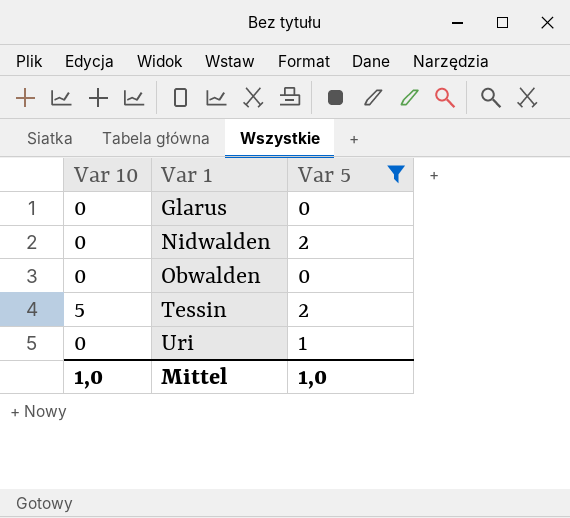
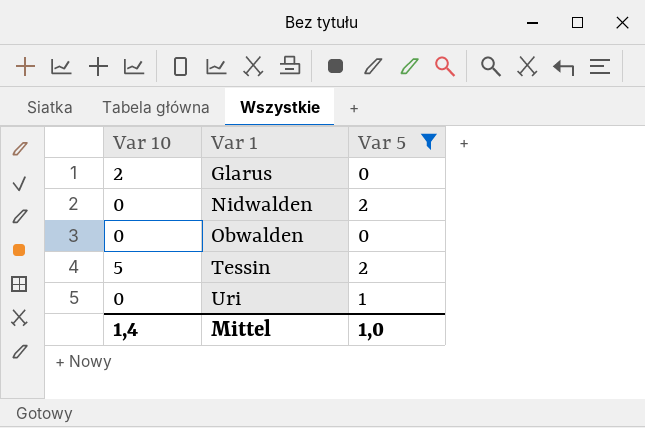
Glarus | Var 10: 0 -> 2
Mittel | Var 10: 1,0 -> 1,4

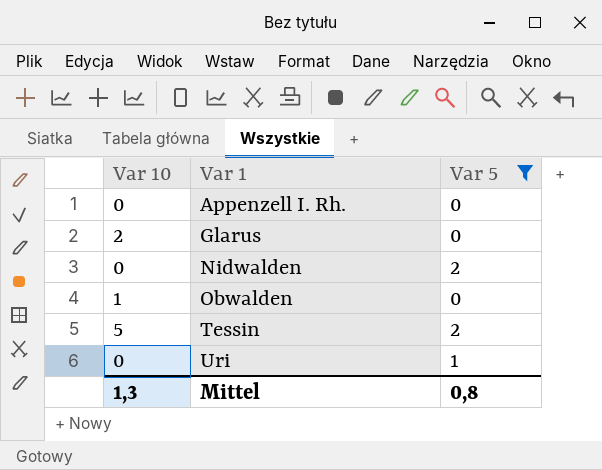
row Appenzell I. Rh.: none -> 0 | 0
Obwalden | Var 10: 0 -> 1
Mittel | Var 10: 1,4 -> 1,3
Mittel | Var 5: 1,0 -> 0,8

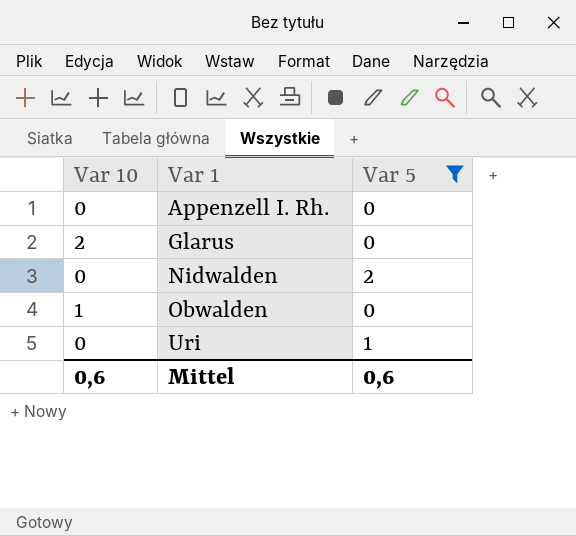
row Tessin: 5 | 2 -> none
Mittel | Var 10: 1,3 -> 0,6
Mittel | Var 5: 0,8 -> 0,6

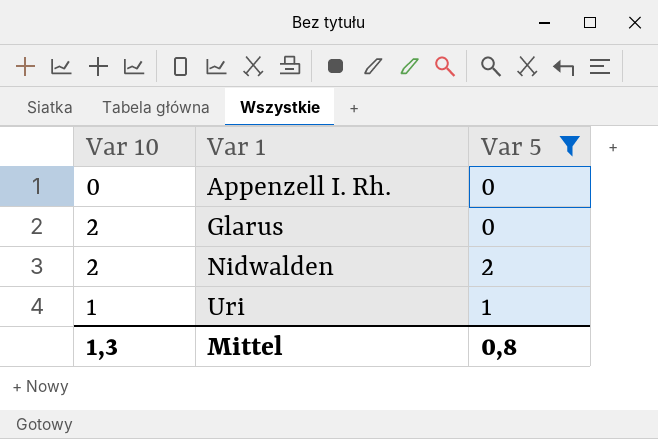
row Obwalden: 1 | 0 -> none
Nidwalden | Var 10: 0 -> 2
Uri | Var 10: 0 -> 1
Mittel | Var 10: 0,6 -> 1,3
Mittel | Var 5: 0,6 -> 0,8

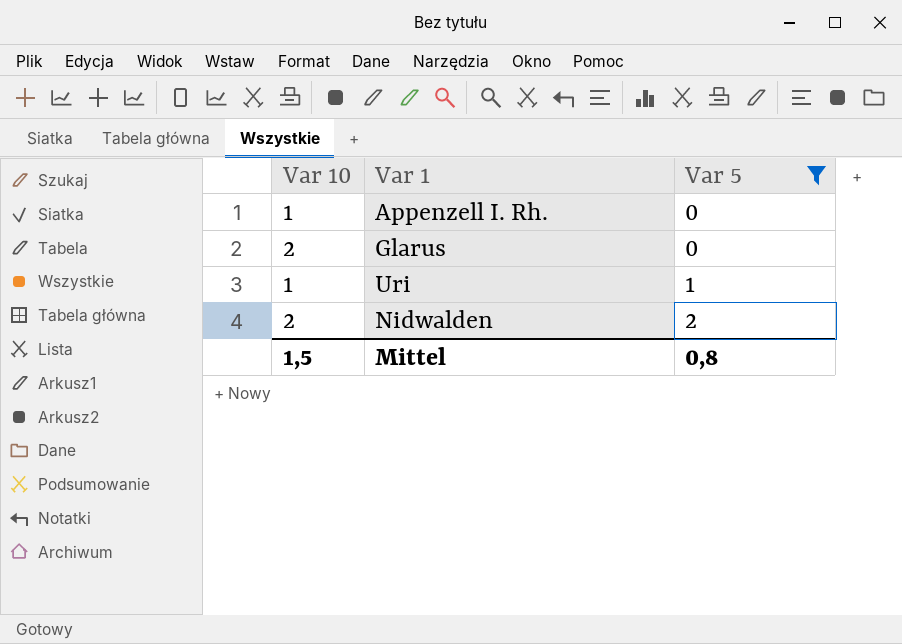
row order: Var 1 ascending -> Var 5 ascending
Appenzell I. Rh. | Var 10: 0 -> 1
Mittel | Var 10: 1,3 -> 1,5

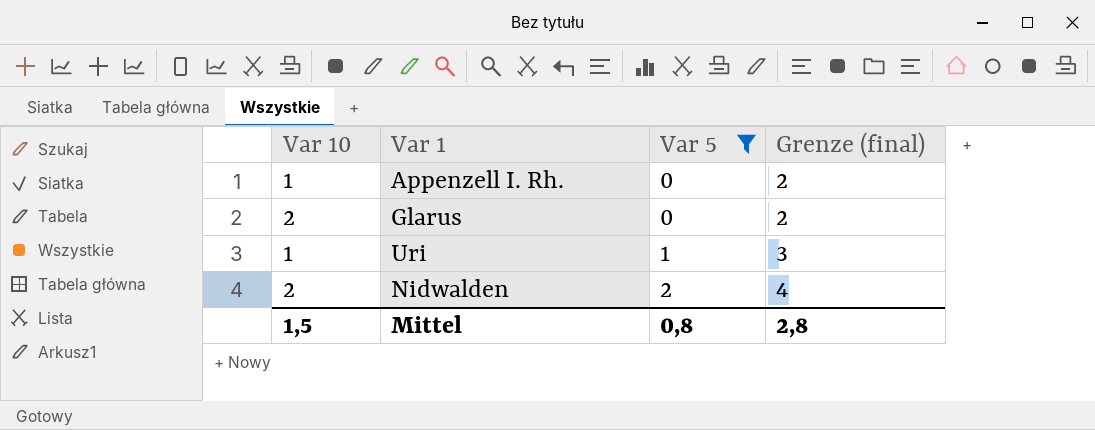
column Grenze (final) | formula: none -> [Var 5] + 2

